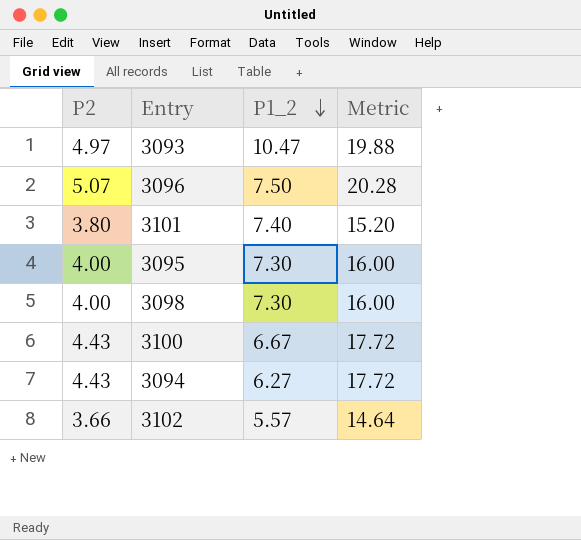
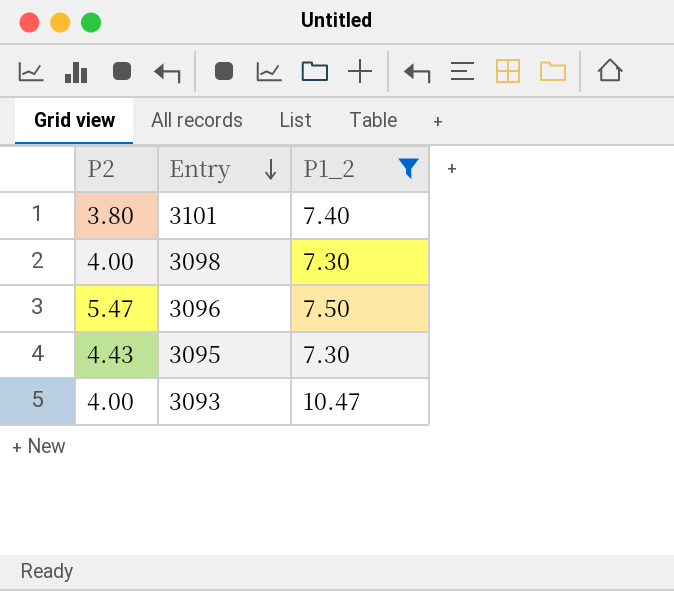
filter: none -> P1_2 >= 7.30
row order: P1_2 descending -> Entry descending
column Metric | formula: [P2] * 4 -> none
3096 | P2: 5.07 -> 5.47
3095 | P2: 4.00 -> 4.43
3093 | P2: 4.97 -> 4.00

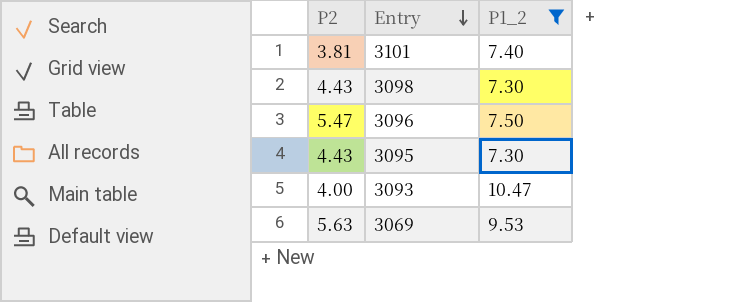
3101 | P2: 3.80 -> 3.81
3098 | P2: 4.00 -> 4.43
row 3069: none -> 5.63 | 9.53

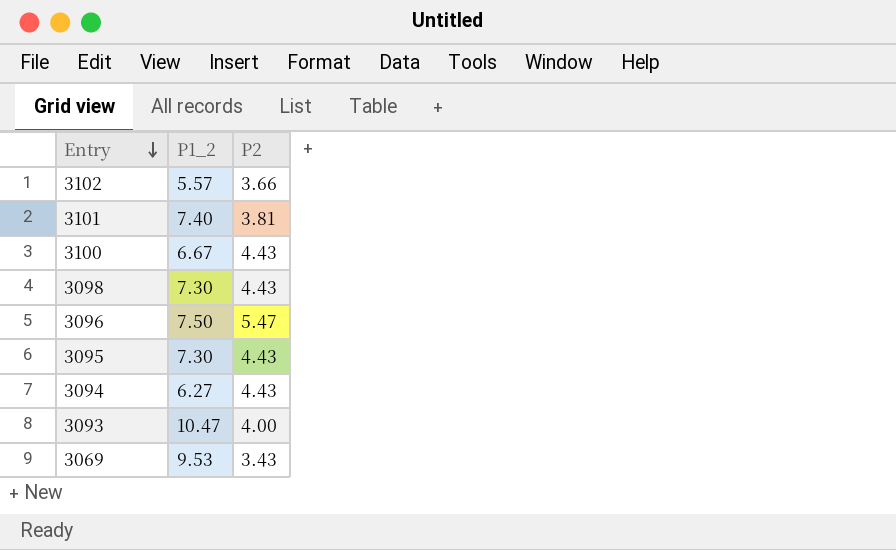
filter: P1_2 >= 7.30 -> none
column P2 | position: 1 -> 3
3069 | P2: 5.63 -> 3.43

